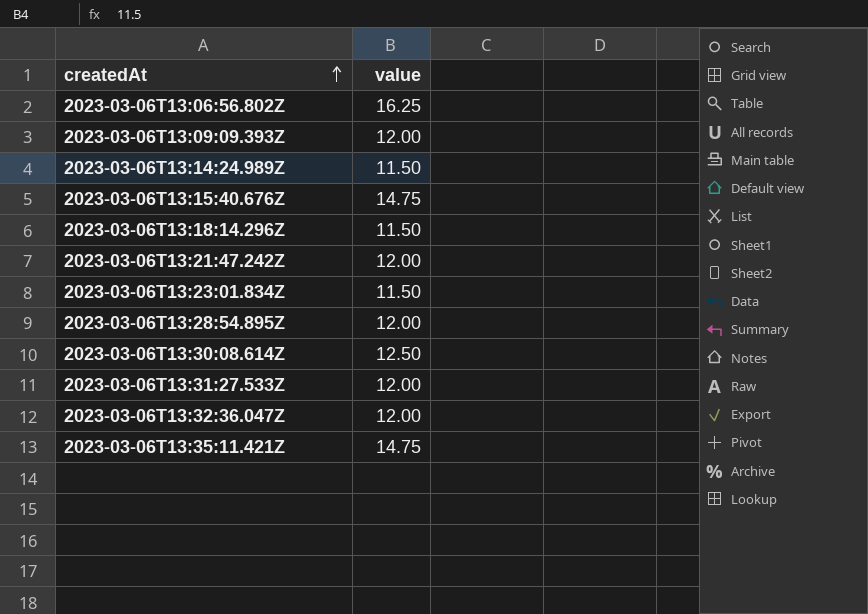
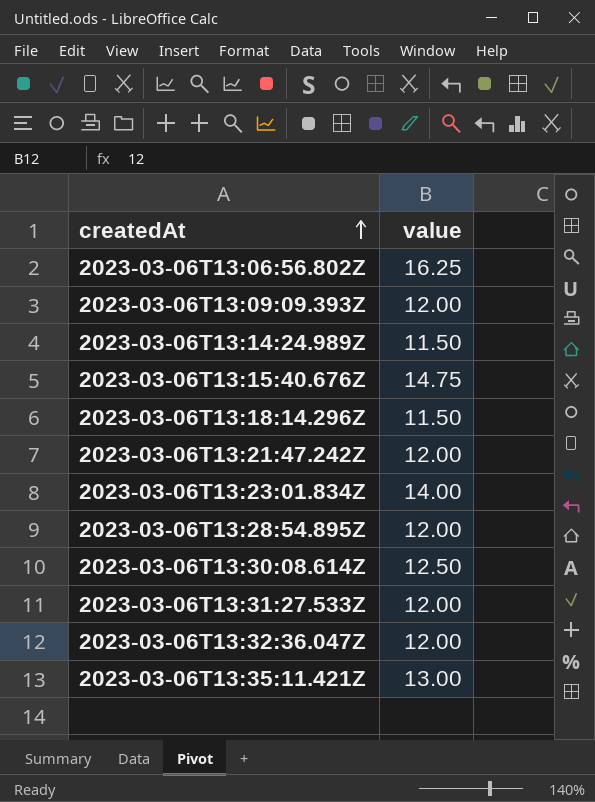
2023-03-06T13:23:01.834Z | value: 11.50 -> 14.00
2023-03-06T13:35:11.421Z | value: 14.75 -> 13.00

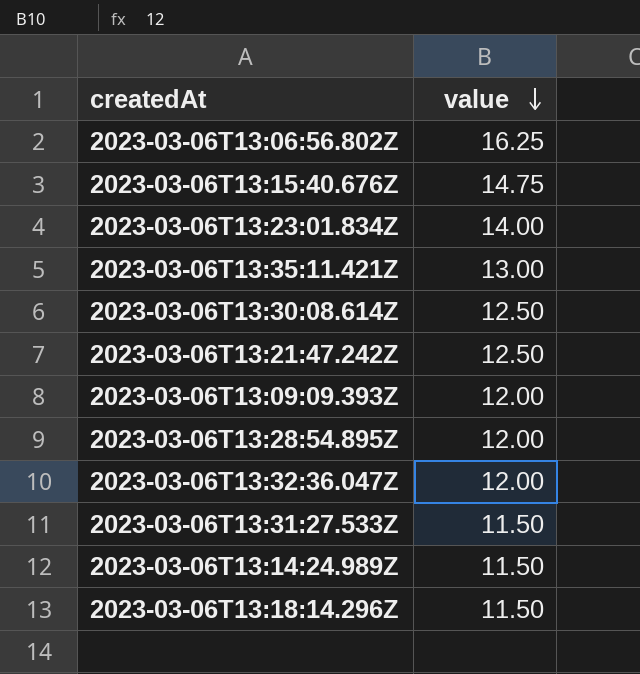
row order: createdAt ascending -> value descending
2023-03-06T13:21:47.242Z | value: 12.00 -> 12.50
2023-03-06T13:31:27.533Z | value: 12.00 -> 11.50

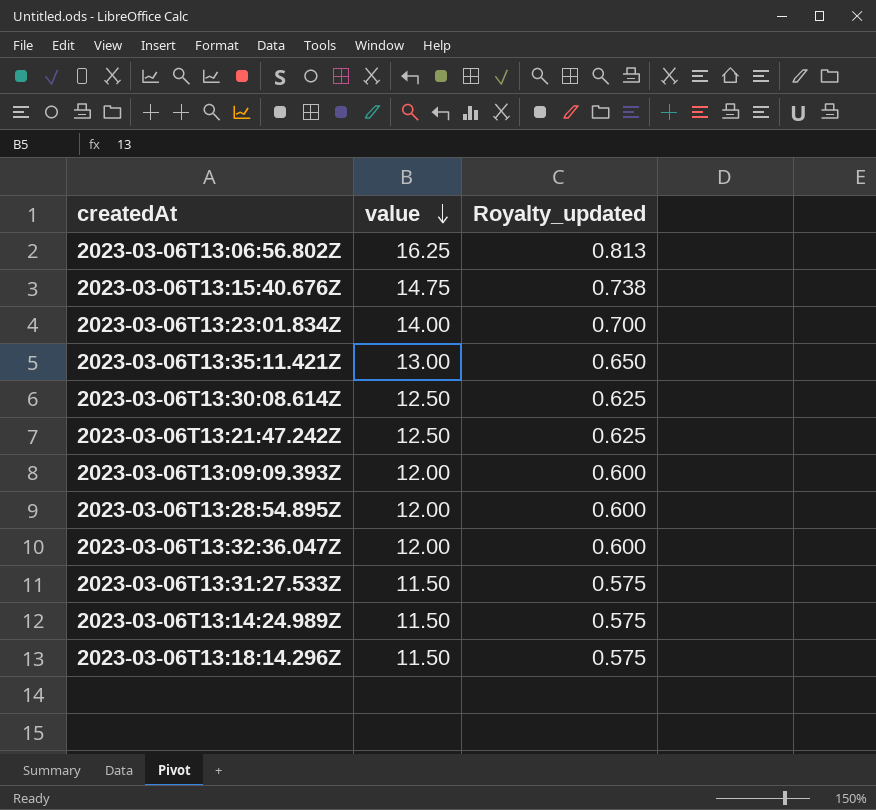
column Royalty_updated | formula: none -> [value] * 0.05

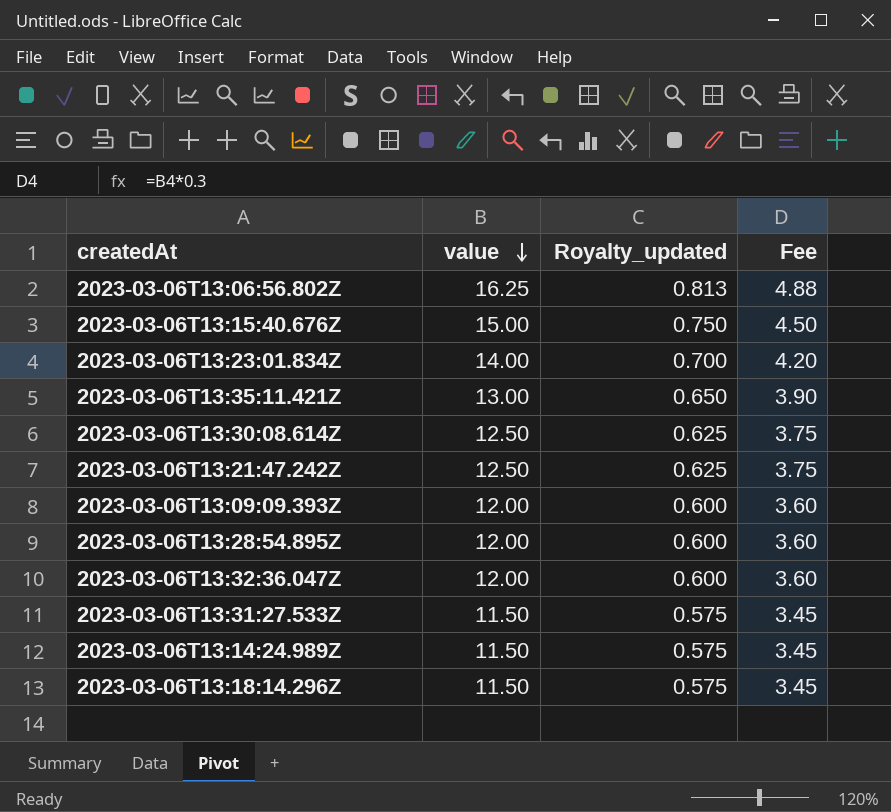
column Fee | formula: none -> [value] * 0.3
2023-03-06T13:15:40.676Z | value: 14.75 -> 15.00
2023-03-06T13:15:40.676Z | Royalty_updated: 0.738 -> 0.750

